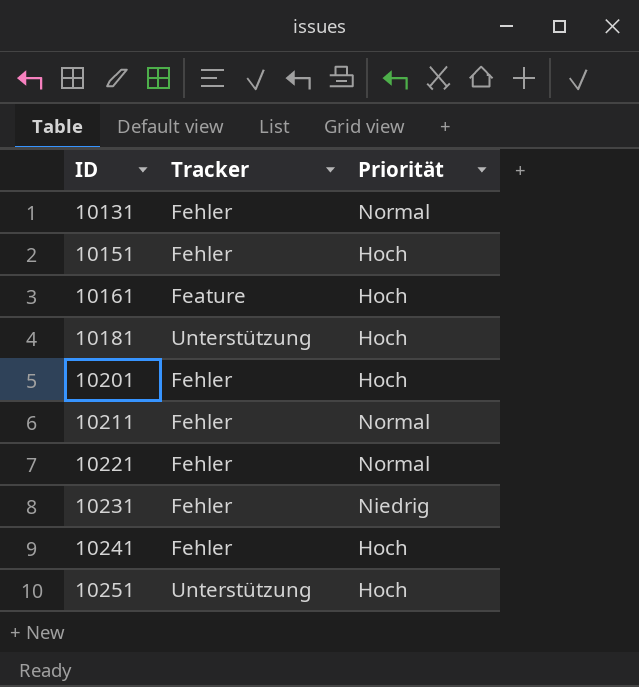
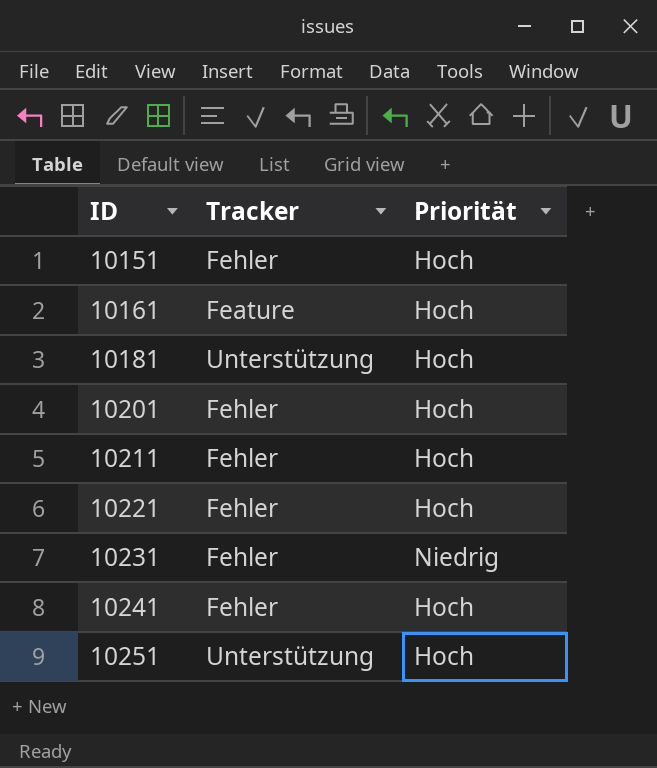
row 10131: Fehler | Normal -> none
10211 | Priorität: Normal -> Hoch
10221 | Priorität: Normal -> Hoch

